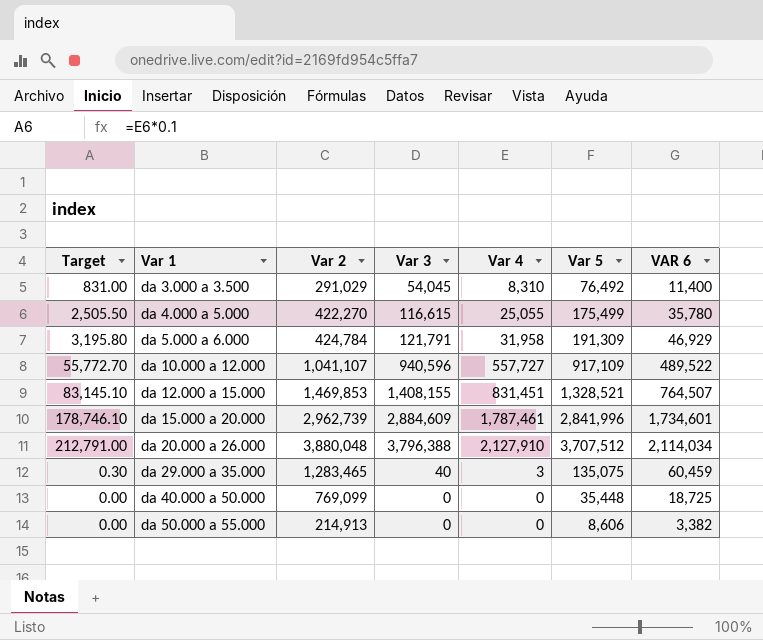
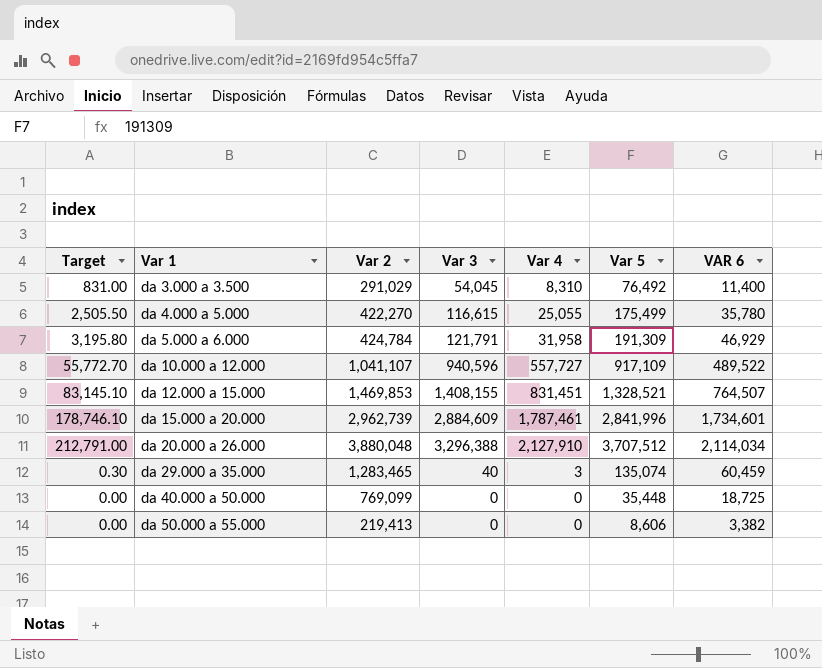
da 20.000 a 26.000 | Var 3: 3,796,388 -> 3,296,388
da 29.000 a 35.000 | Var 5: 135,075 -> 135,074
da 50.000 a 55.000 | Var 2: 214,913 -> 219,413

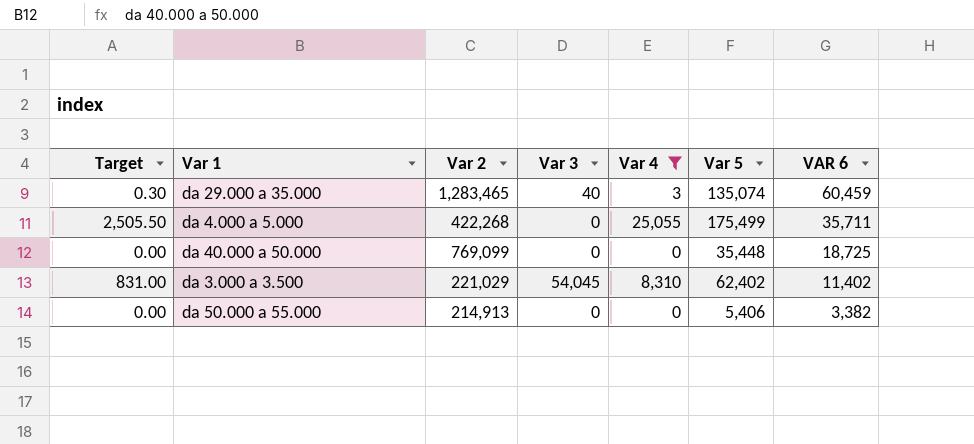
filter: none -> Var 4 <= 25,055
row order: Var 1 ascending -> VAR 6 descending
da 4.000 a 5.000 | Var 2: 422,270 -> 422,268
da 4.000 a 5.000 | Var 3: 116,615 -> 0
da 4.000 a 5.000 | VAR 6: 35,780 -> 35,711
da 3.000 a 3.500 | Var 2: 291,029 -> 221,029
da 3.000 a 3.500 | Var 5: 76,492 -> 62,402
da 3.000 a 3.500 | VAR 6: 11,400 -> 11,402
da 50.000 a 55.000 | Var 2: 219,413 -> 214,913
da 50.000 a 55.000 | Var 5: 8,606 -> 5,406

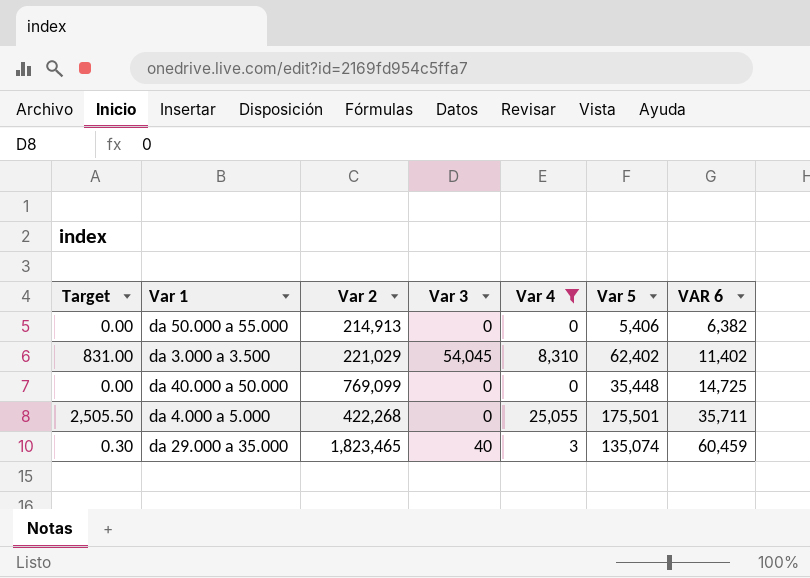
row order: VAR 6 descending -> VAR 6 ascending
da 50.000 a 55.000 | VAR 6: 3,382 -> 6,382
da 40.000 a 50.000 | VAR 6: 18,725 -> 14,725
da 4.000 a 5.000 | Var 5: 175,499 -> 175,501
da 29.000 a 35.000 | Var 2: 1,283,465 -> 1,823,465

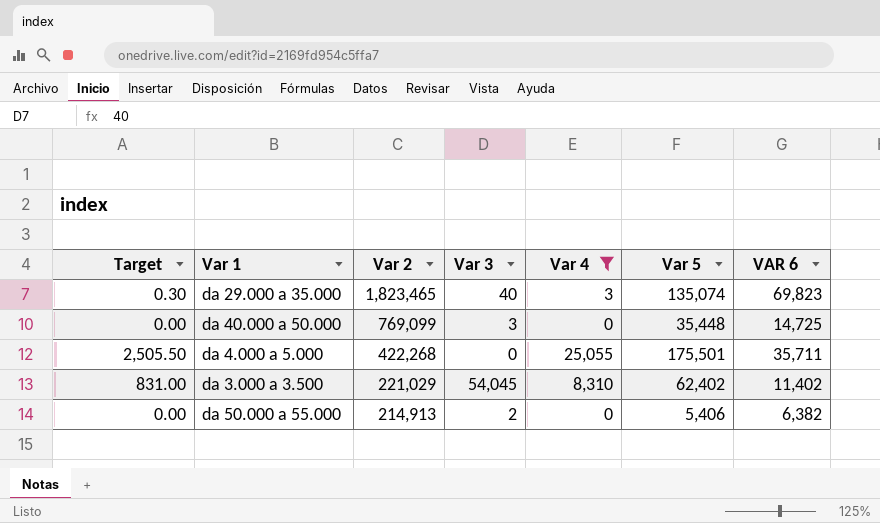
row order: VAR 6 ascending -> Var 2 descending
da 29.000 a 35.000 | VAR 6: 60,459 -> 69,823
da 40.000 a 50.000 | Var 3: 0 -> 3
da 50.000 a 55.000 | Var 3: 0 -> 2

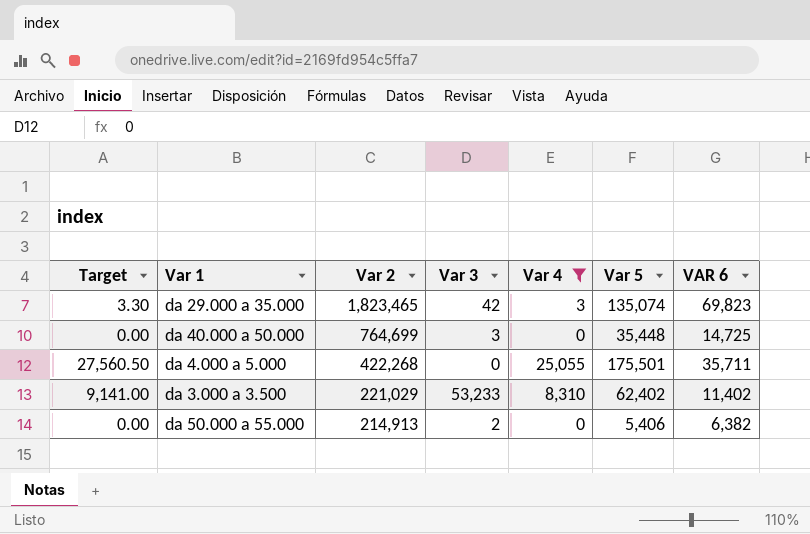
column Target | formula: [Var 4] * 0.1 -> [Var 4] * 1.1
da 29.000 a 35.000 | Var 3: 40 -> 42
da 40.000 a 50.000 | Var 2: 769,099 -> 764,699
da 3.000 a 3.500 | Var 3: 54,045 -> 53,233

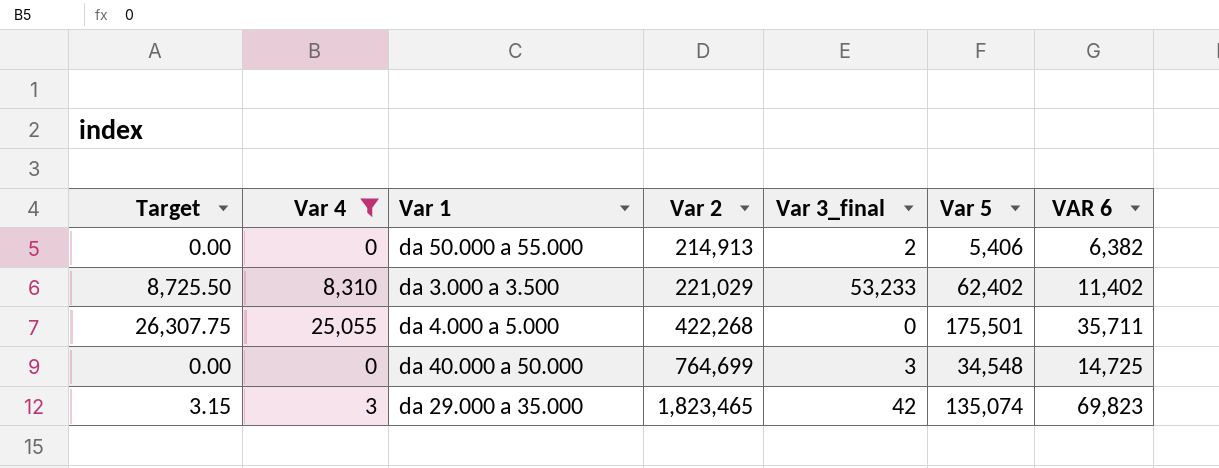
row order: Var 2 descending -> Var 2 ascending
column Target | formula: [Var 4] * 1.1 -> [Var 4] * 1.05
column Var 4 | position: 5 -> 2
column name: Var 3 -> Var 3_final
da 40.000 a 50.000 | Var 5: 35,448 -> 34,548

